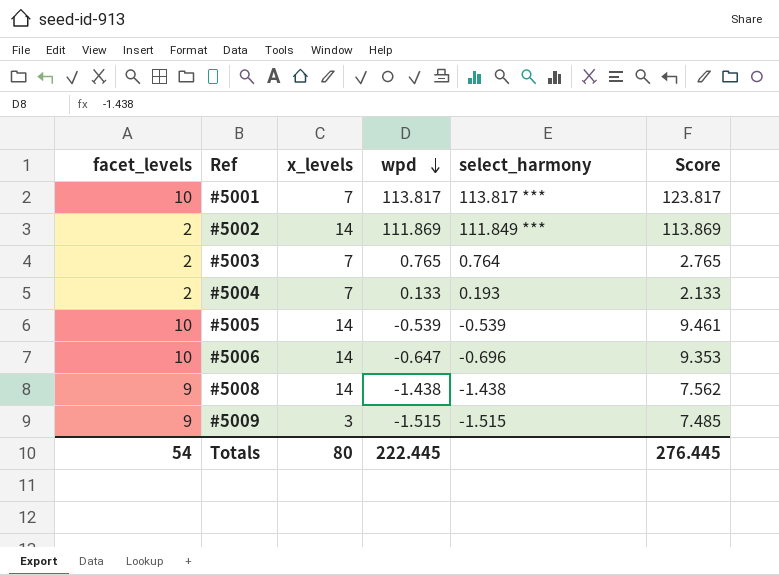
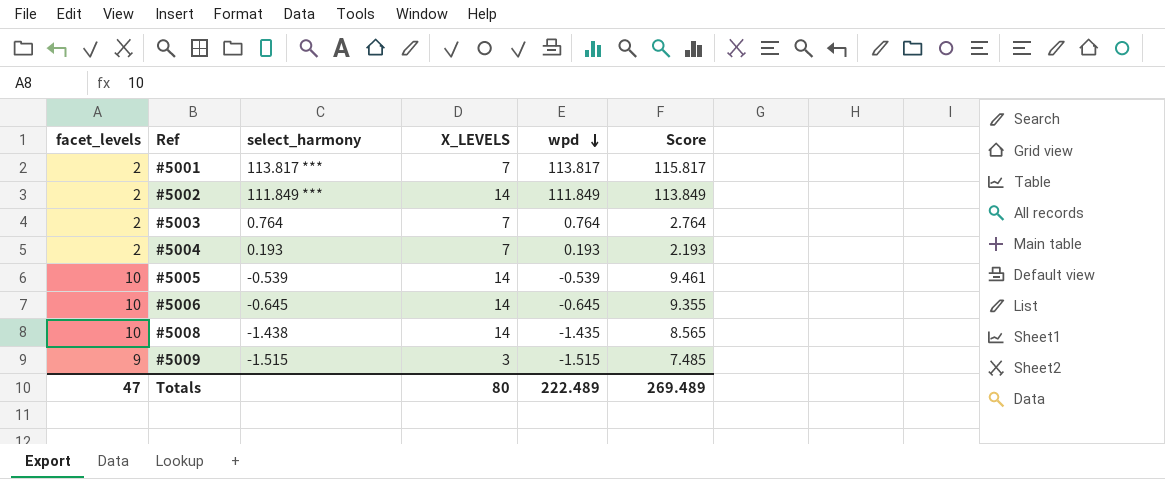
column select_harmony | position: 5 -> 3
column name: x_levels -> X_LEVELS
#5001 | facet_levels: 10 -> 2
#5001 | Score: 123.817 -> 115.817
#5002 | wpd: 111.869 -> 111.849
#5002 | Score: 113.869 -> 113.849
#5003 | wpd: 0.765 -> 0.764
#5003 | Score: 2.765 -> 2.764
#5004 | wpd: 0.133 -> 0.193
#5004 | Score: 2.133 -> 2.193
#5006 | select_harmony: -0.696 -> -0.645
#5006 | wpd: -0.647 -> -0.645
#5006 | Score: 9.353 -> 9.355
#5008 | facet_levels: 9 -> 10
#5008 | wpd: -1.438 -> -1.435
#5008 | Score: 7.562 -> 8.565
Totals | facet_levels: 54 -> 47
Totals | wpd: 222.445 -> 222.489
Totals | Score: 276.445 -> 269.489

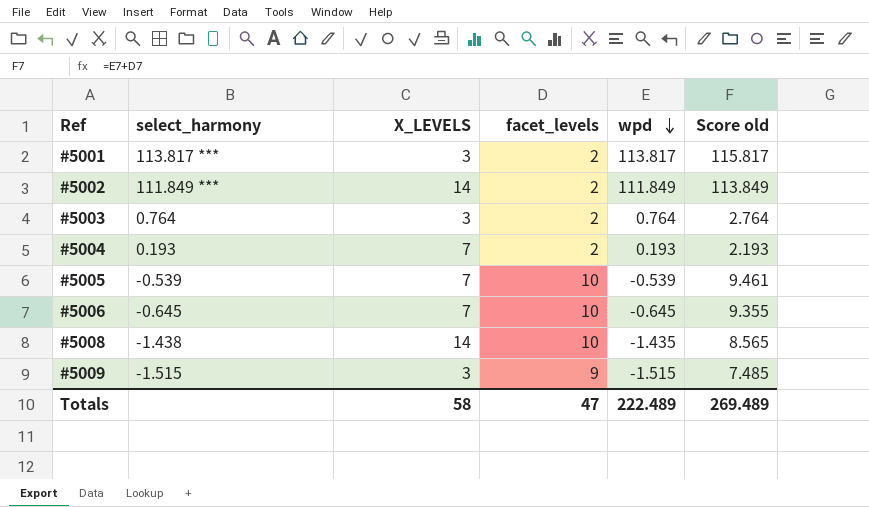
column facet_levels | position: 1 -> 4
column name: Score -> Score old
#5001 | X_LEVELS: 7 -> 3
#5003 | X_LEVELS: 7 -> 3
#5005 | X_LEVELS: 14 -> 7
#5006 | X_LEVELS: 14 -> 7
Totals | X_LEVELS: 80 -> 58

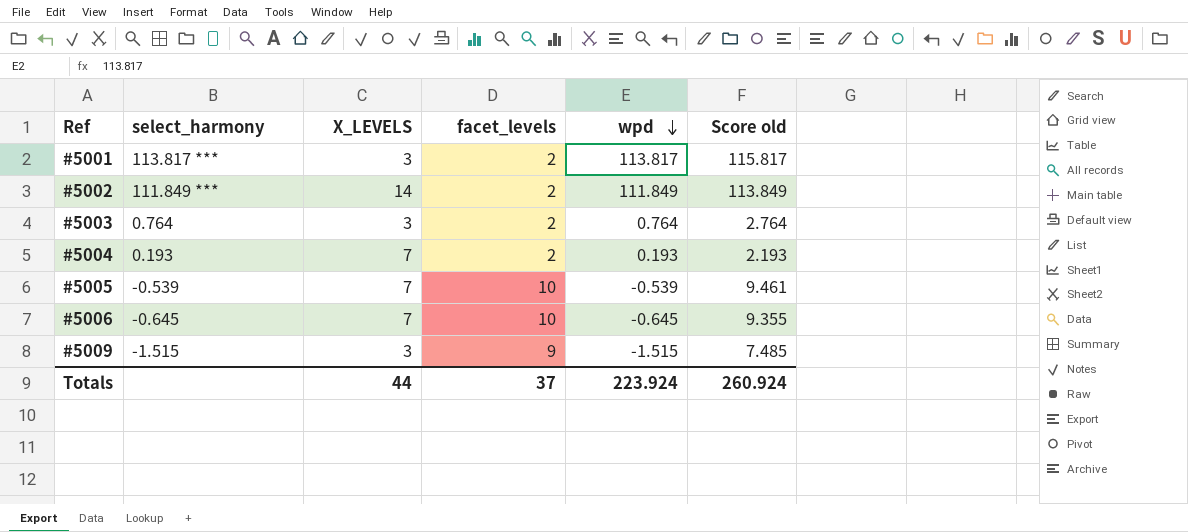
row #5008: -1.438 | 14 | 10 | -1.435 | 8.565 -> none
Totals | X_LEVELS: 58 -> 44
Totals | facet_levels: 47 -> 37
Totals | wpd: 222.489 -> 223.924
Totals | Score old: 269.489 -> 260.924

